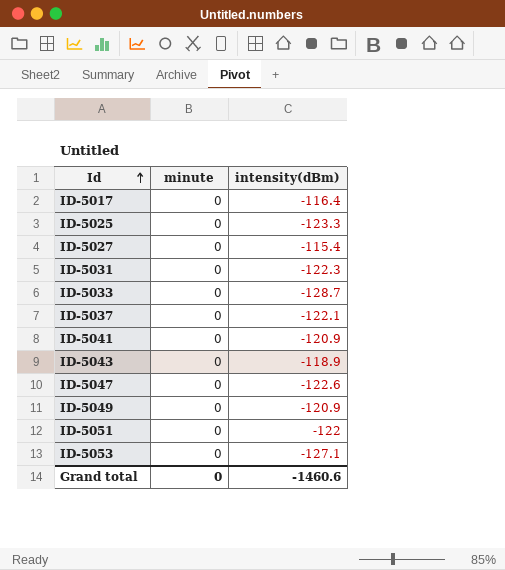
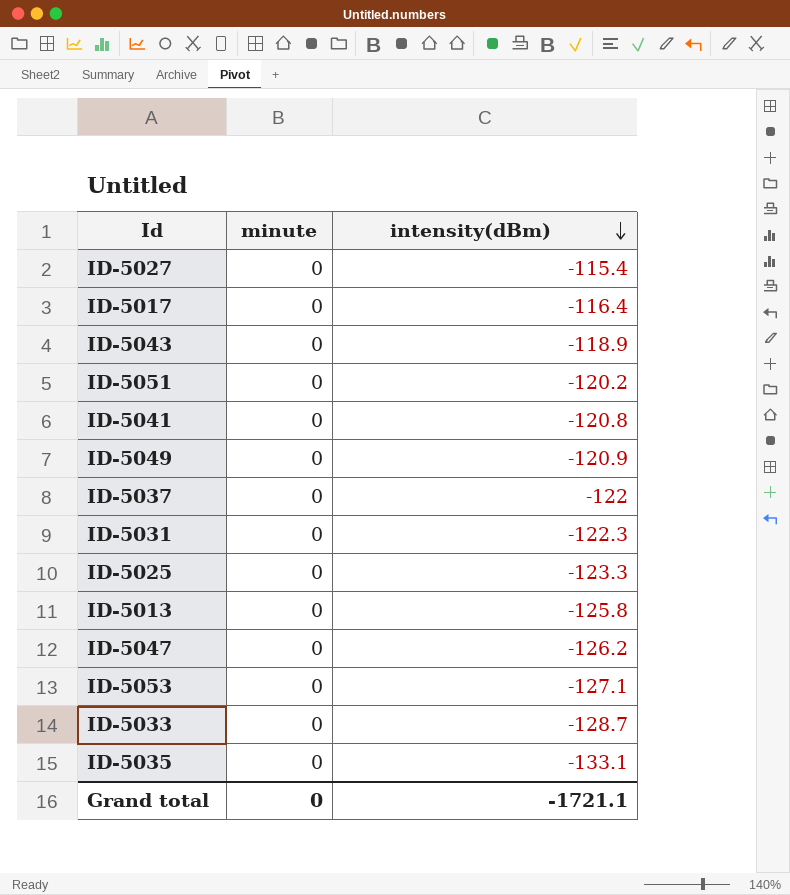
row order: Id ascending -> intensity(dBm) descending
ID-5051 | intensity(dBm): -122 -> -120.2
ID-5041 | intensity(dBm): -120.9 -> -120.8
ID-5037 | intensity(dBm): -122.1 -> -122
row ID-5013: none -> 0 | -125.8
ID-5047 | intensity(dBm): -122.6 -> -126.2
row ID-5035: none -> 0 | -133.1
Grand total | intensity(dBm): -1460.6 -> -1721.1

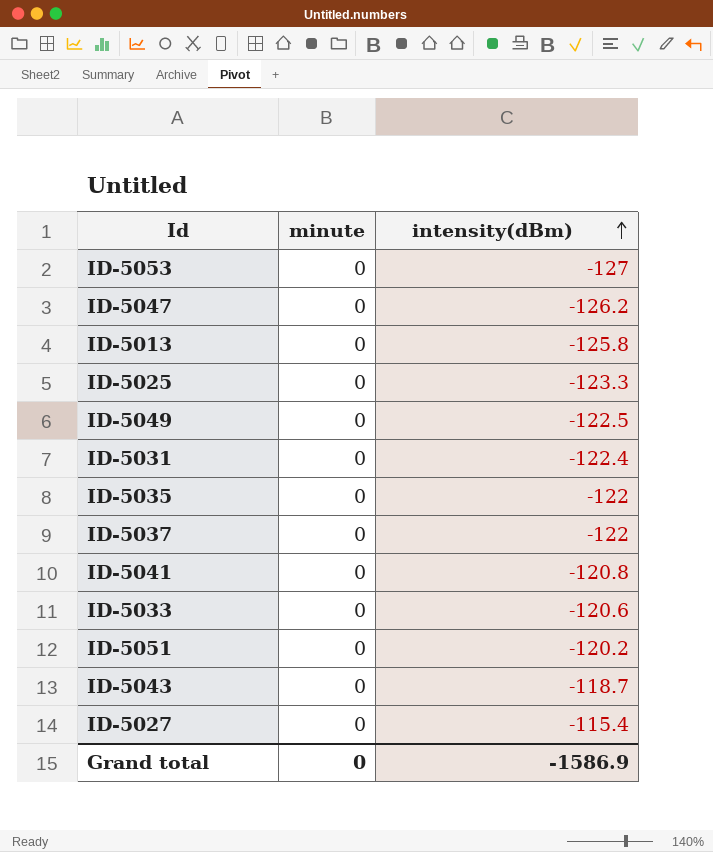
row order: intensity(dBm) descending -> intensity(dBm) ascending
row ID-5017: 0 | -116.4 -> none
ID-5053 | intensity(dBm): -127.1 -> -127
ID-5049 | intensity(dBm): -120.9 -> -122.5
ID-5031 | intensity(dBm): -122.3 -> -122.4
ID-5035 | intensity(dBm): -133.1 -> -122
ID-5033 | intensity(dBm): -128.7 -> -120.6
ID-5043 | intensity(dBm): -118.9 -> -118.7
Grand total | intensity(dBm): -1721.1 -> -1586.9

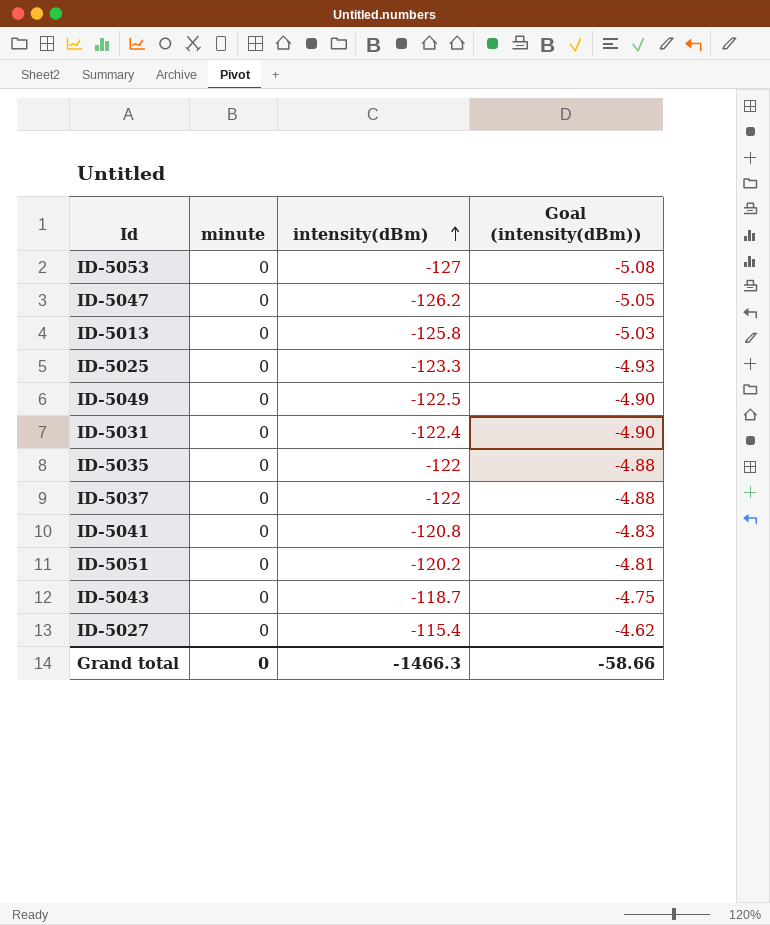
column Goal (intensity(dBm)) | formula: none -> [intensity(dBm)] * 0.04
row ID-5033: 0 | -120.6 -> none
Grand total | intensity(dBm): -1586.9 -> -1466.3

